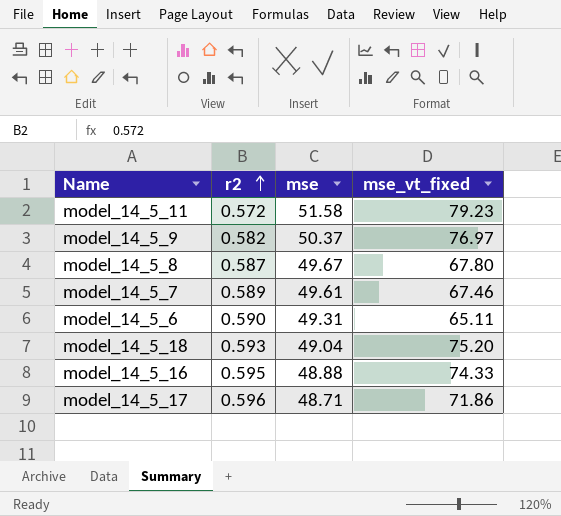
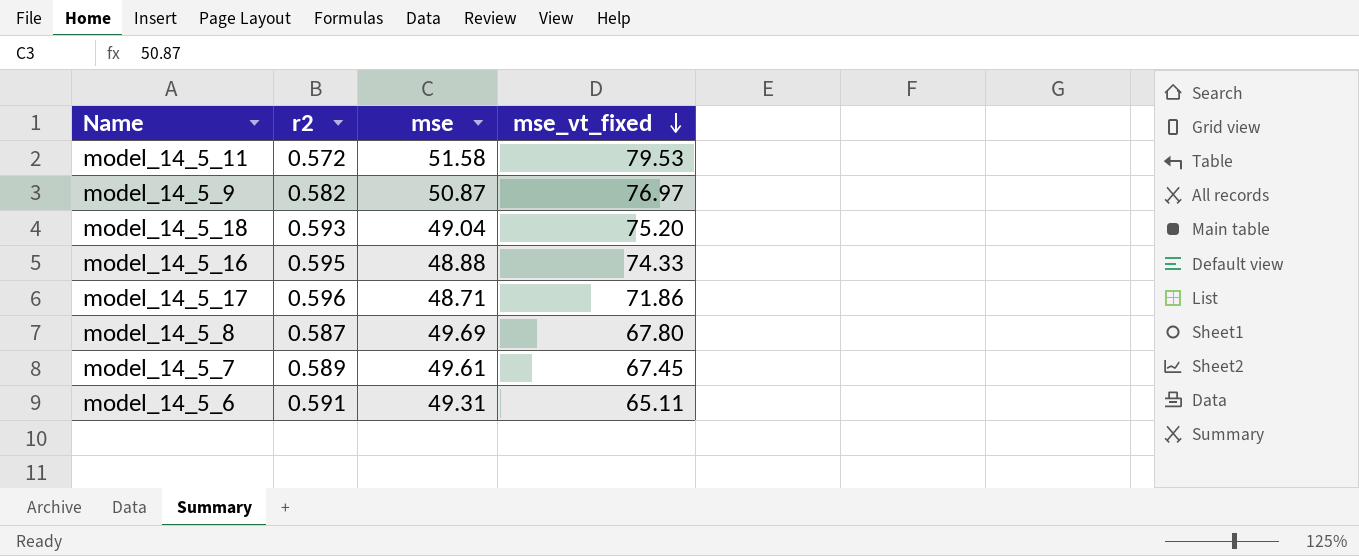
row order: r2 ascending -> mse_vt_fixed descending
model_14_5_11 | mse_vt_fixed: 79.23 -> 79.53
model_14_5_9 | mse: 50.37 -> 50.87
model_14_5_8 | mse: 49.67 -> 49.69
model_14_5_7 | mse_vt_fixed: 67.46 -> 67.45
model_14_5_6 | r2: 0.590 -> 0.591

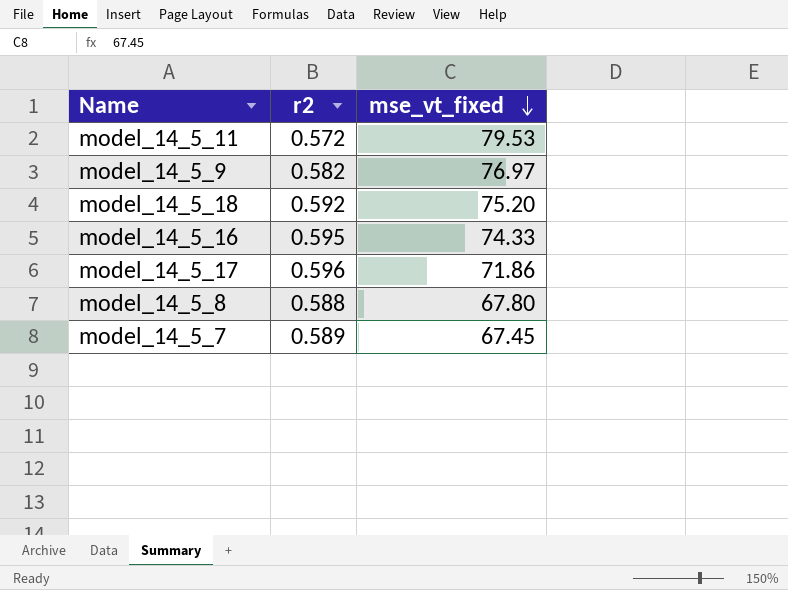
column mse | position: 3 -> none
row model_14_5_6: 0.591 | 49.31 | 65.11 -> none
model_14_5_18 | r2: 0.593 -> 0.592
model_14_5_8 | r2: 0.587 -> 0.588

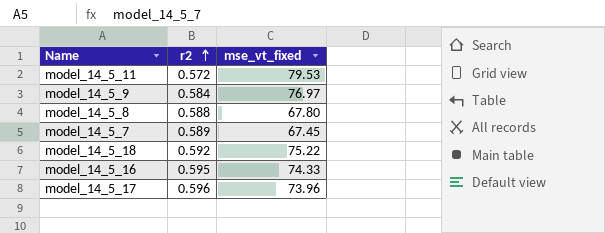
row order: mse_vt_fixed descending -> r2 ascending
model_14_5_9 | r2: 0.582 -> 0.584
model_14_5_18 | mse_vt_fixed: 75.20 -> 75.22
model_14_5_17 | mse_vt_fixed: 71.86 -> 73.96

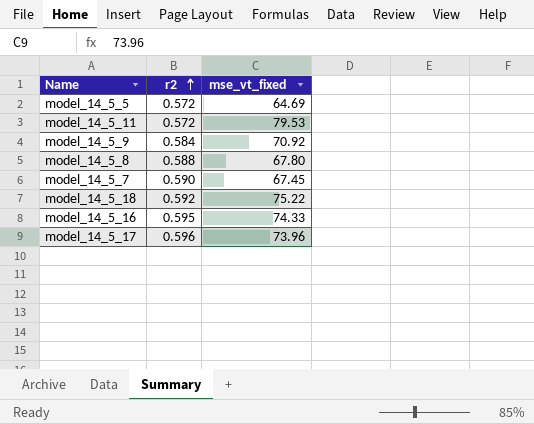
row model_14_5_5: none -> 0.572 | 64.69
model_14_5_9 | mse_vt_fixed: 76.97 -> 70.92
model_14_5_7 | r2: 0.589 -> 0.590

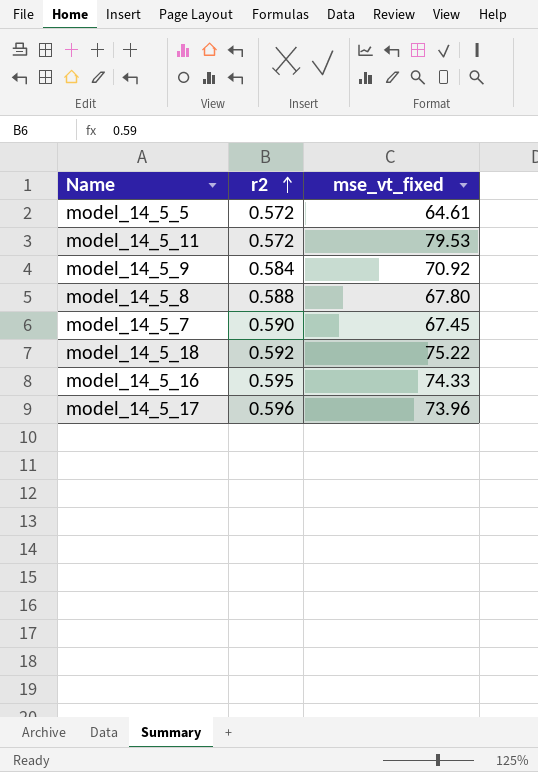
model_14_5_5 | mse_vt_fixed: 64.69 -> 64.61

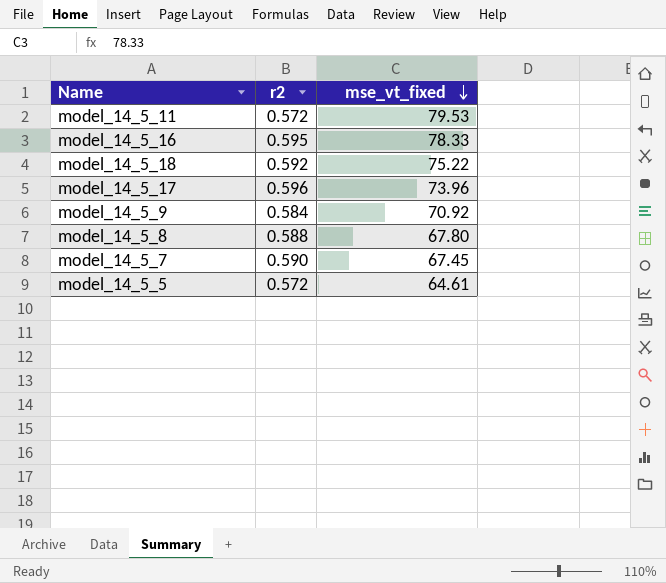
row order: r2 ascending -> mse_vt_fixed descending
model_14_5_16 | mse_vt_fixed: 74.33 -> 78.33

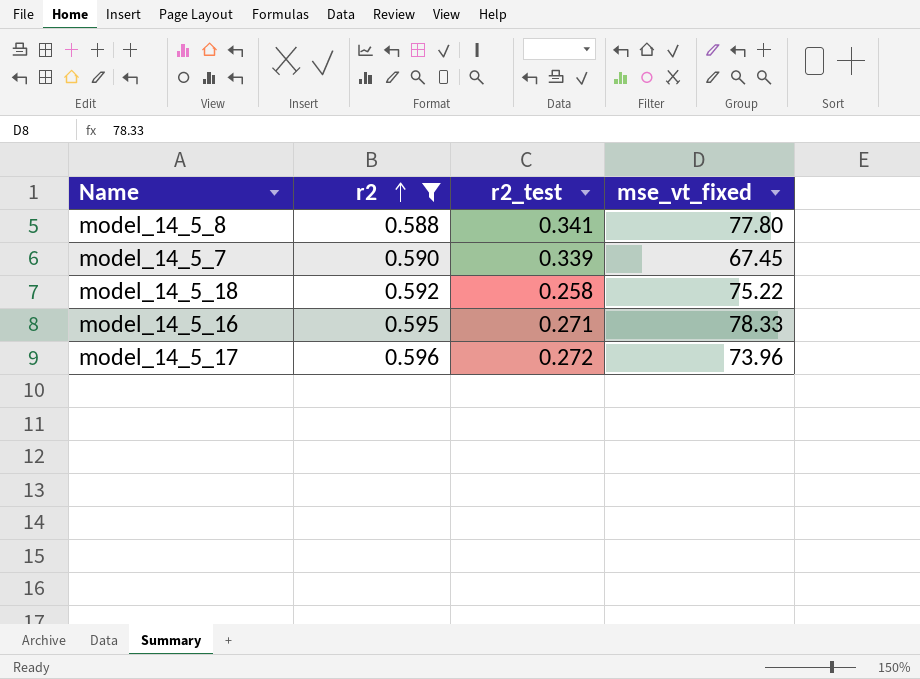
filter: none -> r2 >= 0.588
row order: mse_vt_fixed descending -> r2 ascending
column r2_test | position: none -> 3
model_14_5_8 | mse_vt_fixed: 67.80 -> 77.80

